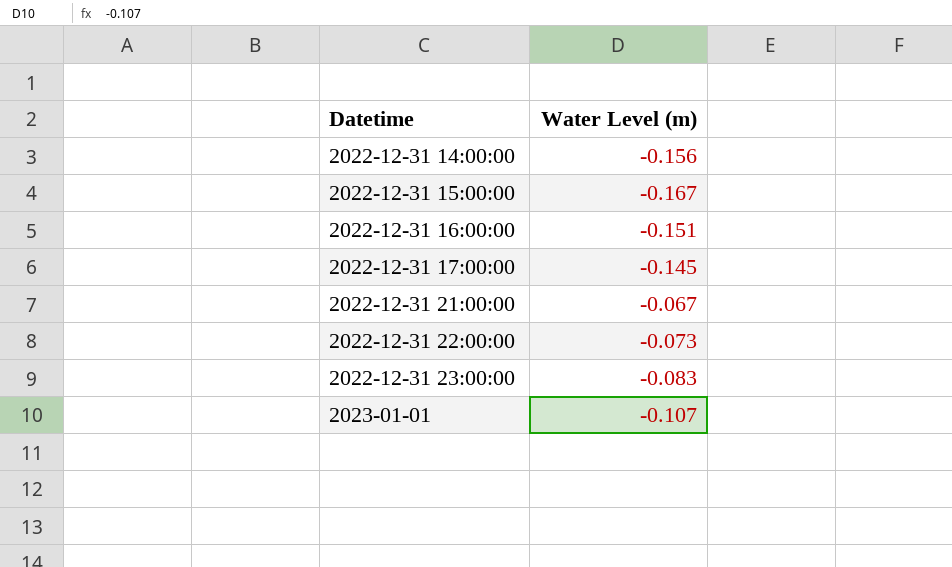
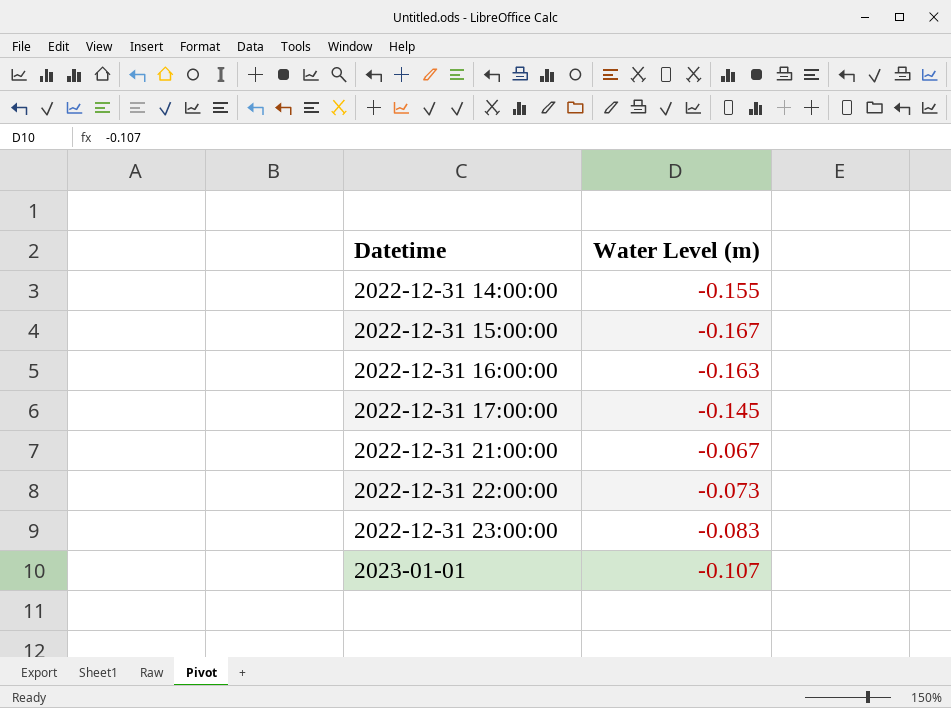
2022-12-31 14:00:00 | Water Level (m): -0.156 -> -0.155
2022-12-31 16:00:00 | Water Level (m): -0.151 -> -0.163

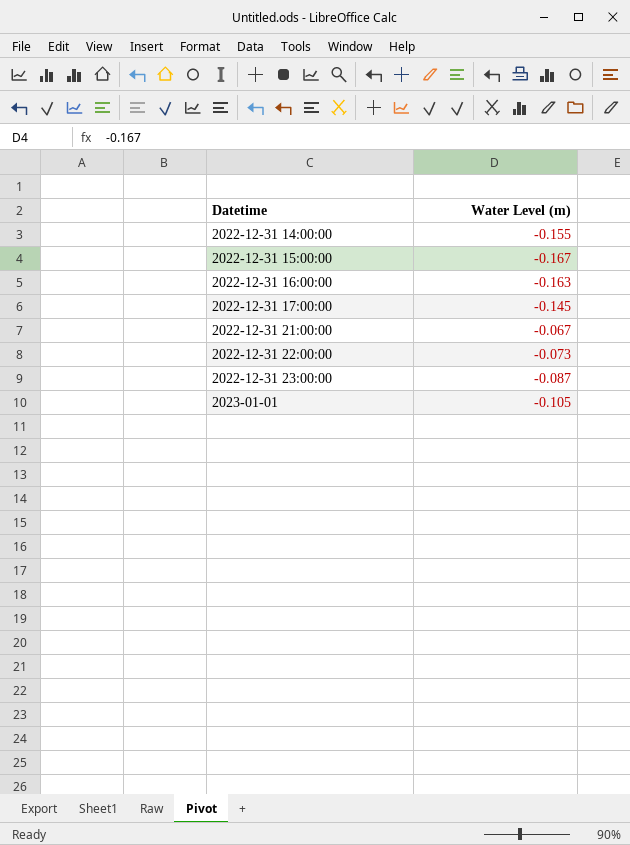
2022-12-31 23:00:00 | Water Level (m): -0.083 -> -0.087
2023-01-01 | Water Level (m): -0.107 -> -0.105

